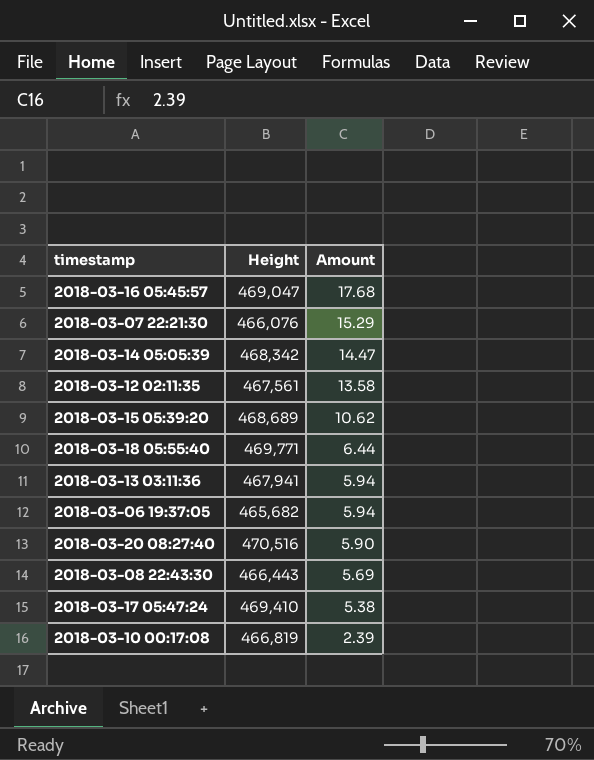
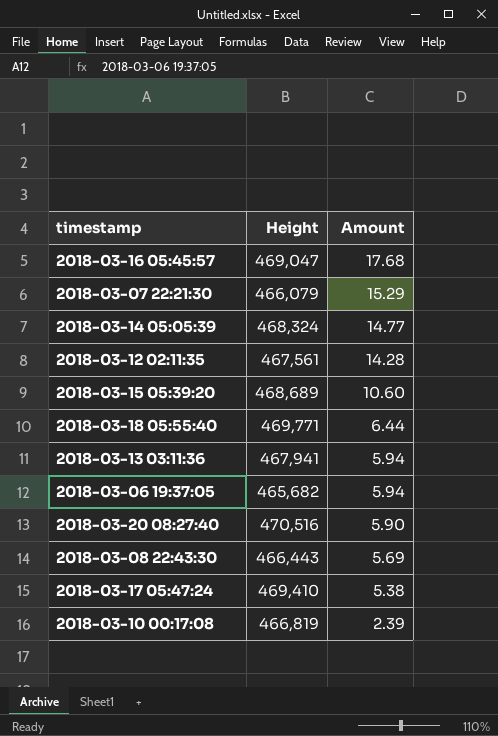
2018-03-07 22:21:30 | Height: 466,076 -> 466,079
2018-03-14 05:05:39 | Height: 468,342 -> 468,324
2018-03-14 05:05:39 | Amount: 14.47 -> 14.77
2018-03-12 02:11:35 | Amount: 13.58 -> 14.28
2018-03-15 05:39:20 | Amount: 10.62 -> 10.60

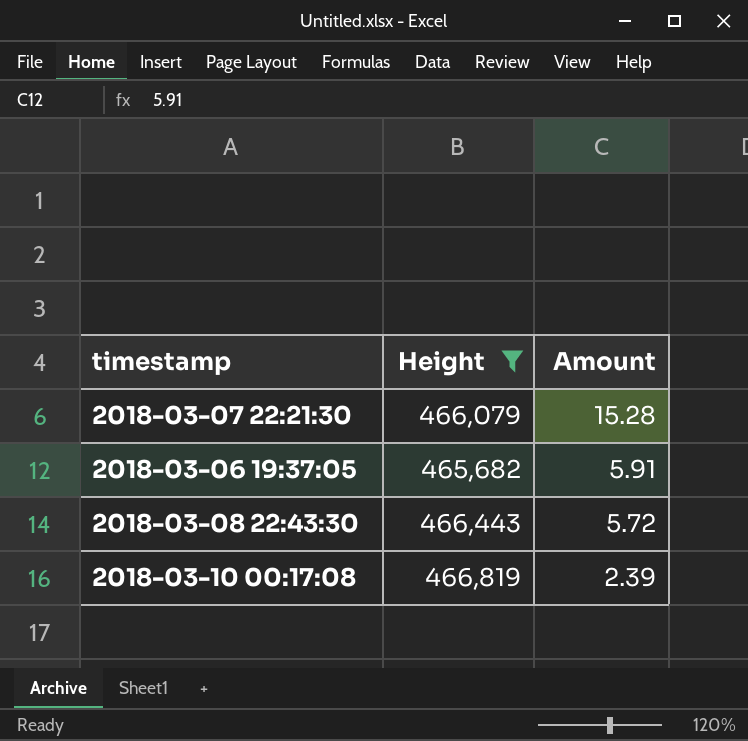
filter: none -> Height <= 466,819
2018-03-07 22:21:30 | Amount: 15.29 -> 15.28
2018-03-06 19:37:05 | Amount: 5.94 -> 5.91
2018-03-08 22:43:30 | Amount: 5.69 -> 5.72

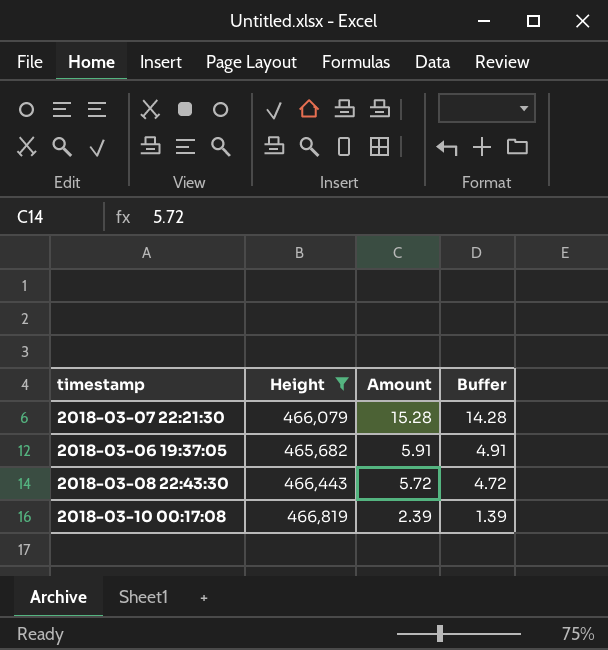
column Buffer | formula: none -> [Amount] - 1

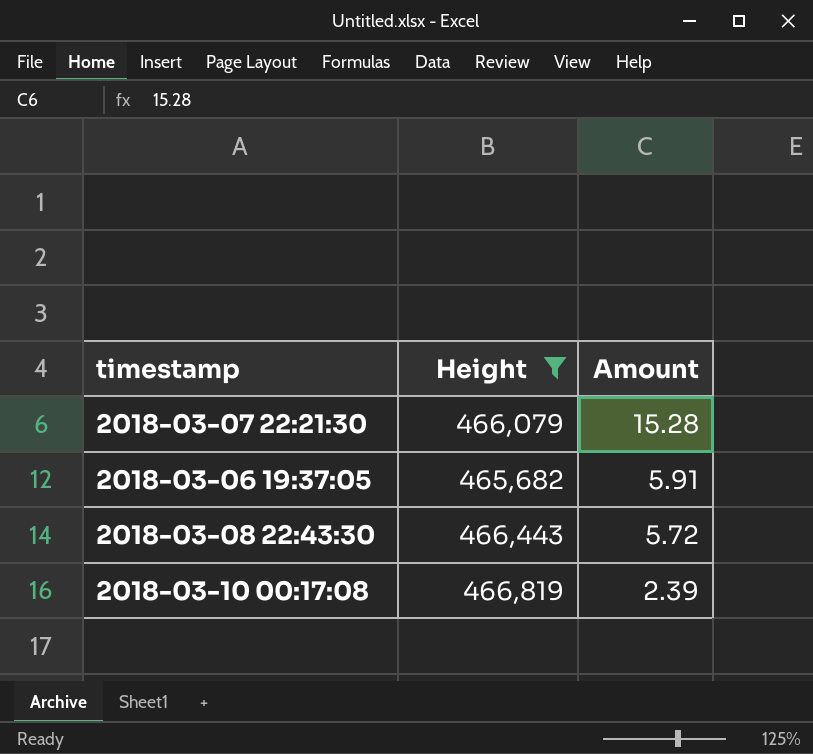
column Buffer | formula: [Amount] - 1 -> none

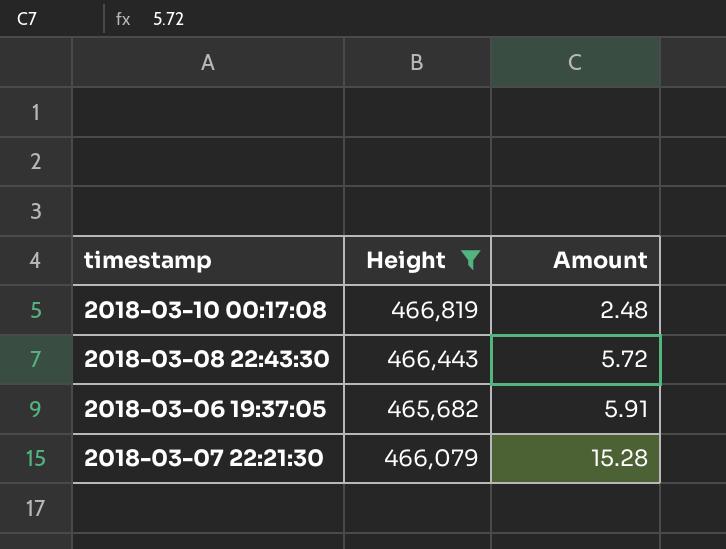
row order: Amount descending -> Amount ascending
2018-03-10 00:17:08 | Amount: 2.39 -> 2.48

